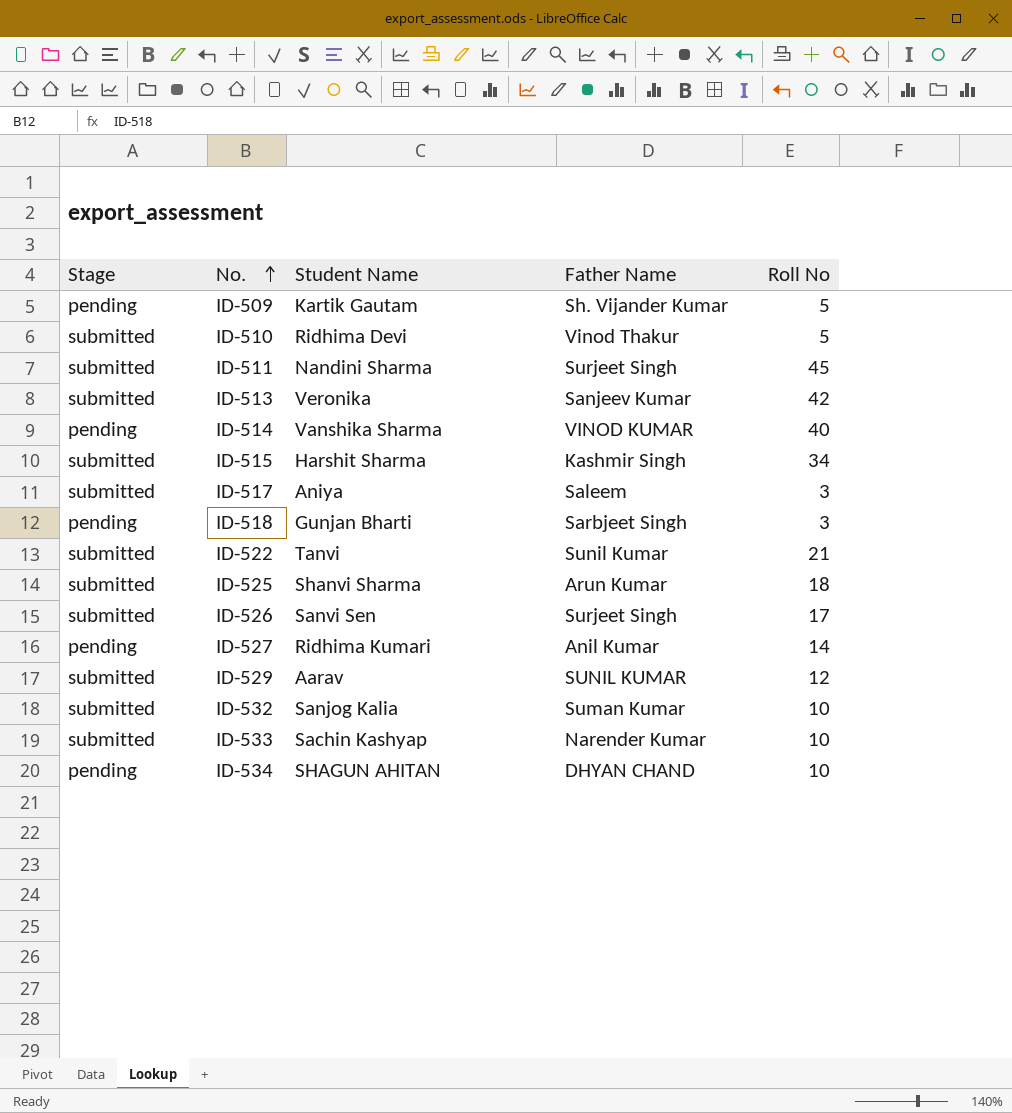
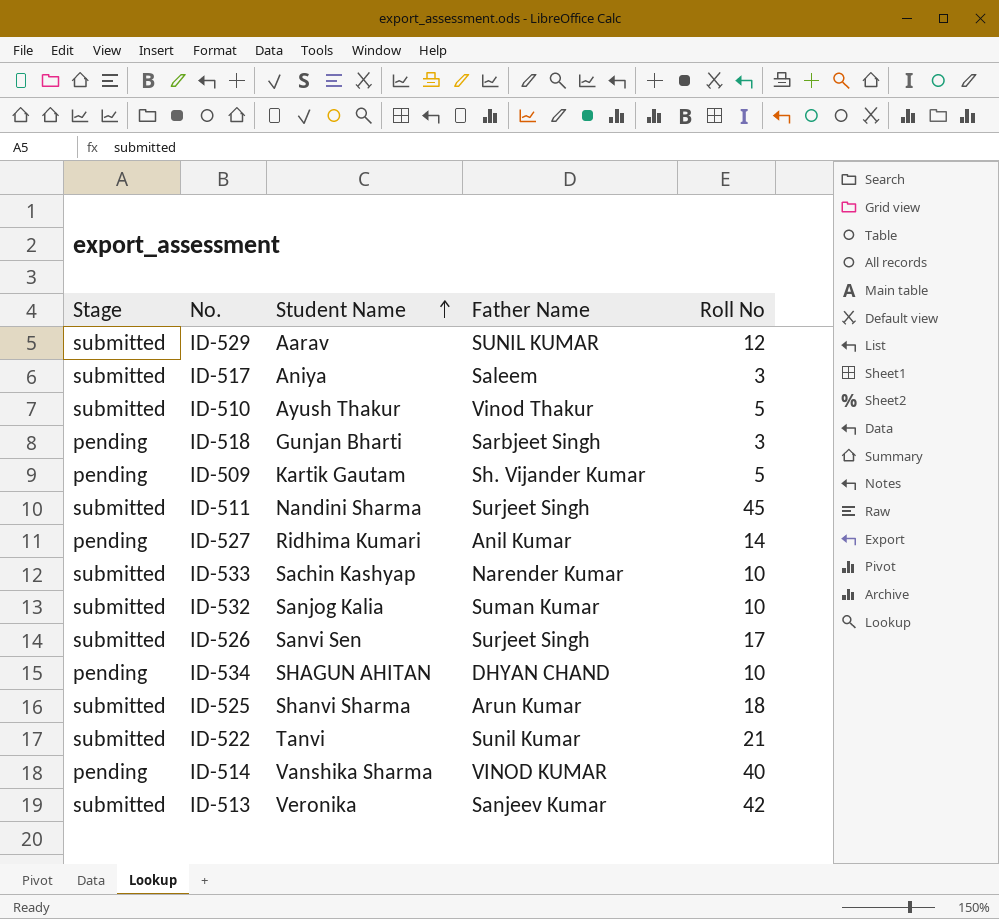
row order: No. ascending -> Student Name ascending
row ID-515: submitted | Harshit Sharma | Kashmir Singh | 34 -> none
ID-510 | Student Name: Ridhima Devi -> Ayush Thakur

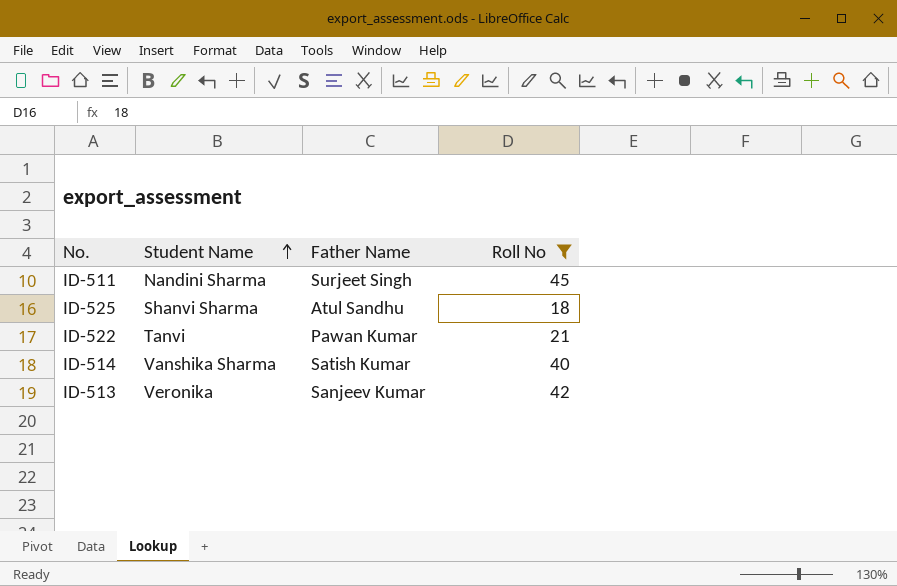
filter: none -> Roll No >= 18
column Stage | position: 1 -> none
ID-525 | Father Name: Arun Kumar -> Atul Sandhu
ID-522 | Father Name: Sunil Kumar -> Pawan Kumar
ID-514 | Father Name: VINOD KUMAR -> Satish Kumar

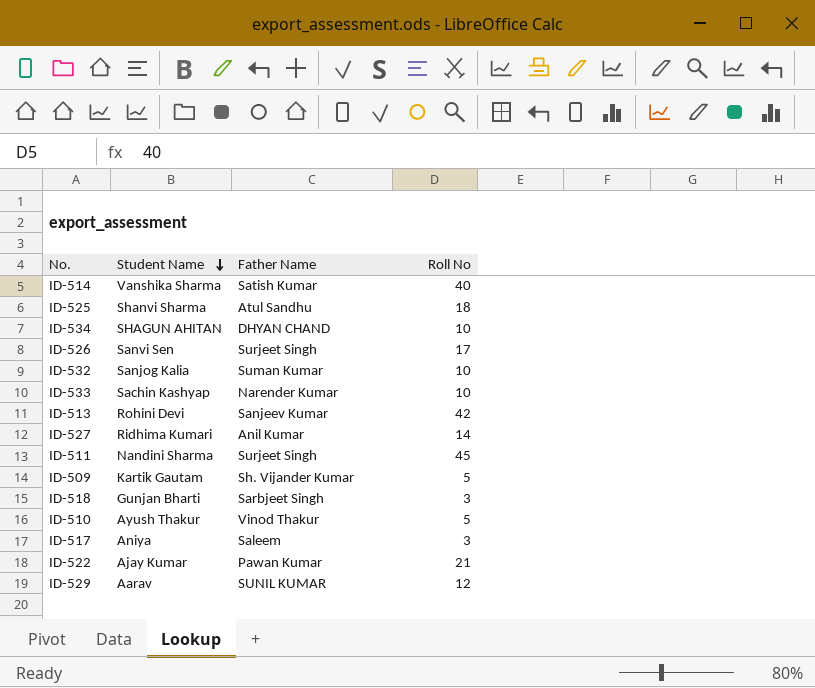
filter: Roll No >= 18 -> none
row order: Student Name ascending -> Student Name descending
ID-513 | Student Name: Veronika -> Rohini Devi
ID-522 | Student Name: Tanvi -> Ajay Kumar

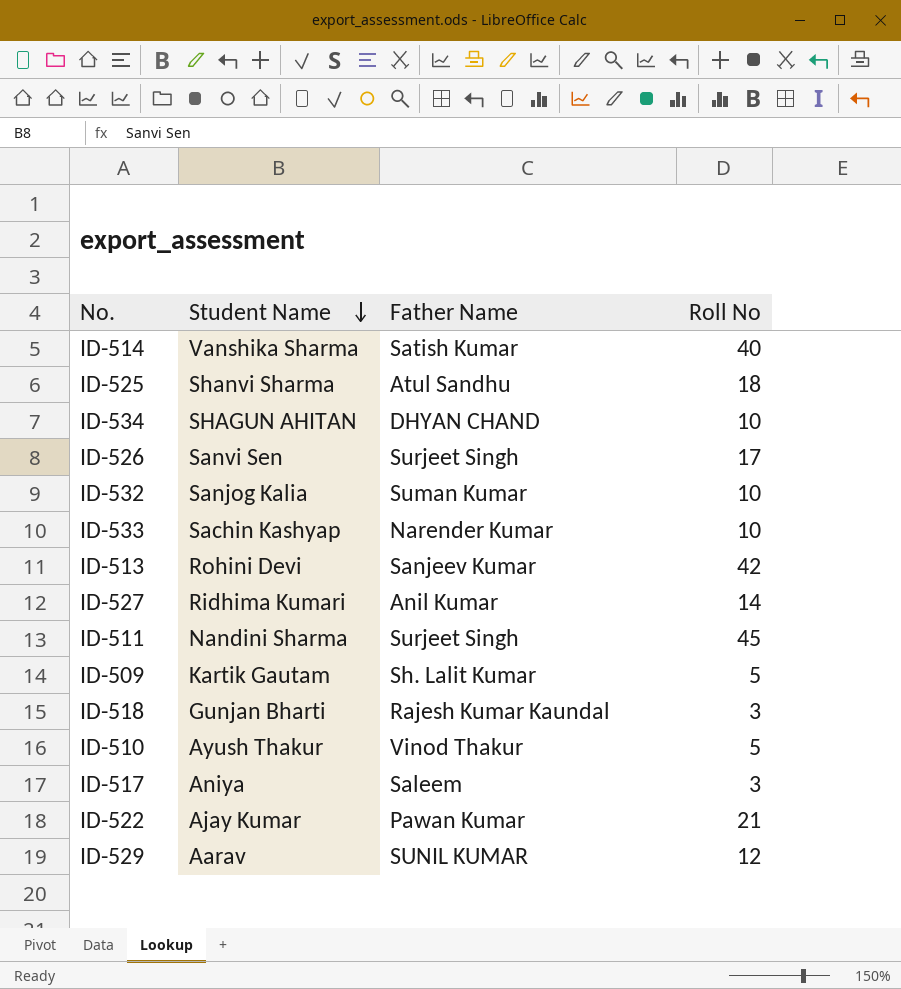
ID-509 | Father Name: Sh. Vijander Kumar -> Sh. Lalit Kumar
ID-518 | Father Name: Sarbjeet Singh -> Rajesh Kumar Kaundal

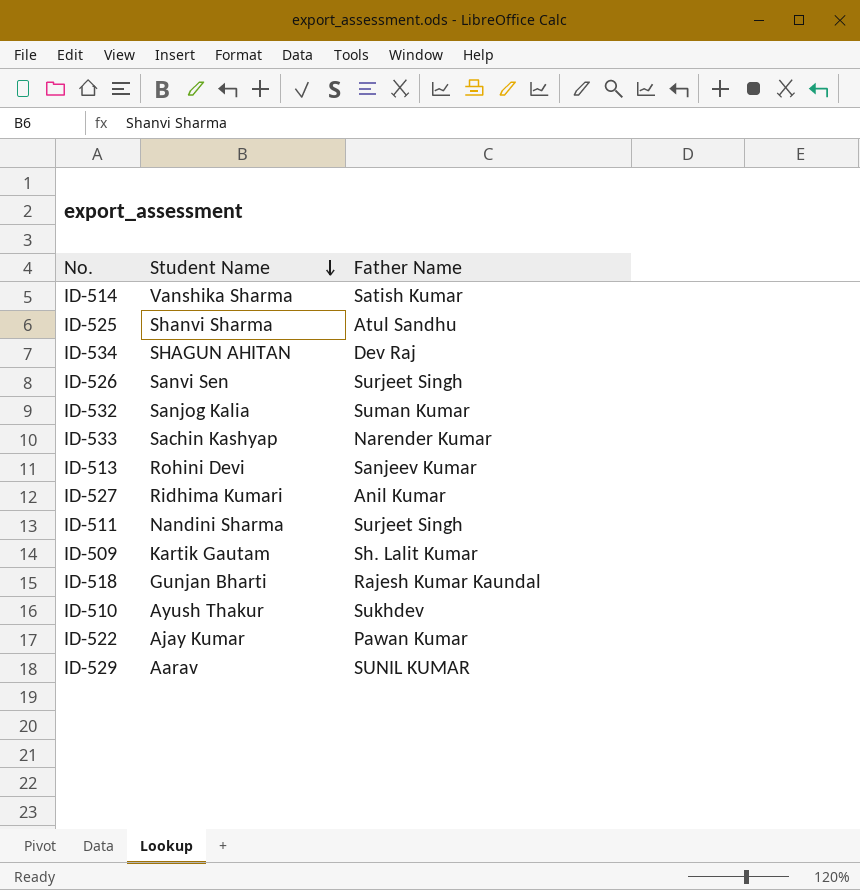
column Roll No | position: 4 -> none
row ID-517: Aniya | Saleem | 3 -> none
ID-534 | Father Name: DHYAN CHAND -> Dev Raj
ID-510 | Father Name: Vinod Thakur -> Sukhdev

